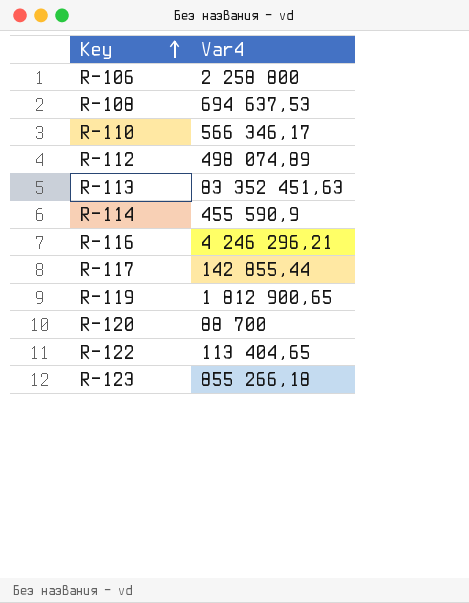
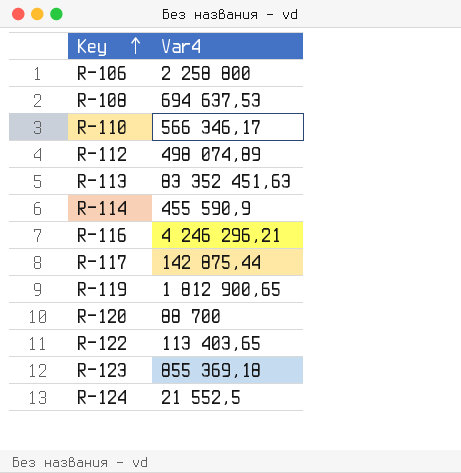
R-117 | Var4: 142 855,44 -> 142 875,44
R-122 | Var4: 113 404,65 -> 113 403,65
R-123 | Var4: 855 266,18 -> 855 369,18
row R-124: none -> 21 552,5

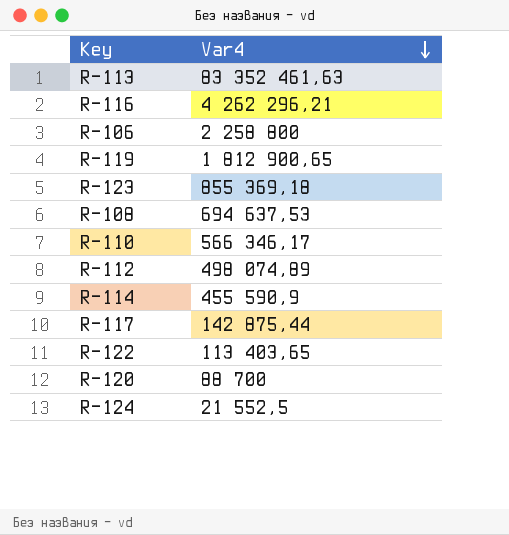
row order: Key ascending -> Var4 descending
R-113 | Var4: 83 352 451,63 -> 83 352 461,63
R-116 | Var4: 4 246 296,21 -> 4 262 296,21

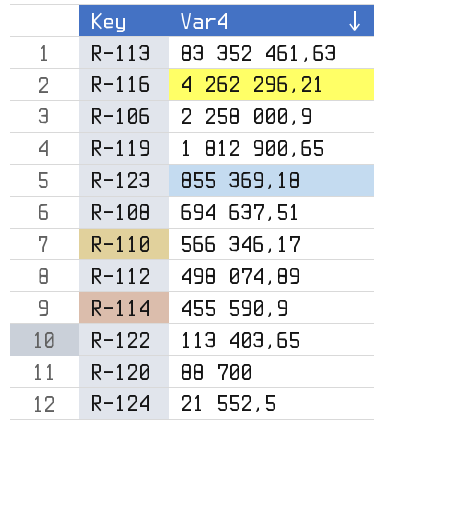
row R-117: 142 875,44 -> none
R-106 | Var4: 2 258 800 -> 2 258 000,9
R-108 | Var4: 694 637,53 -> 694 637,51

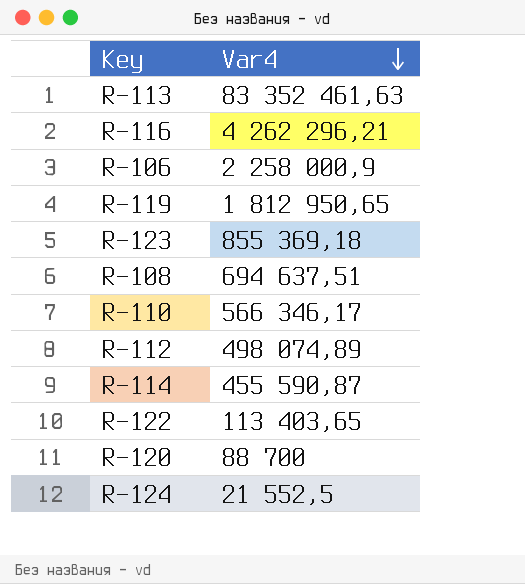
R-119 | Var4: 1 812 900,65 -> 1 812 950,65
R-114 | Var4: 455 590,9 -> 455 590,87

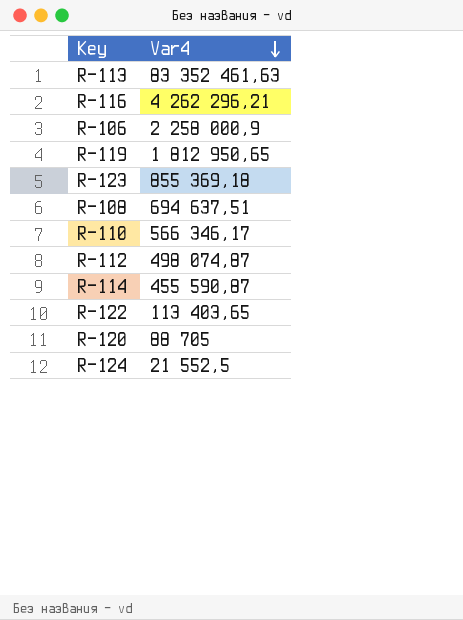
R-112 | Var4: 498 074,89 -> 498 074,87
R-120 | Var4: 88 700 -> 88 705

